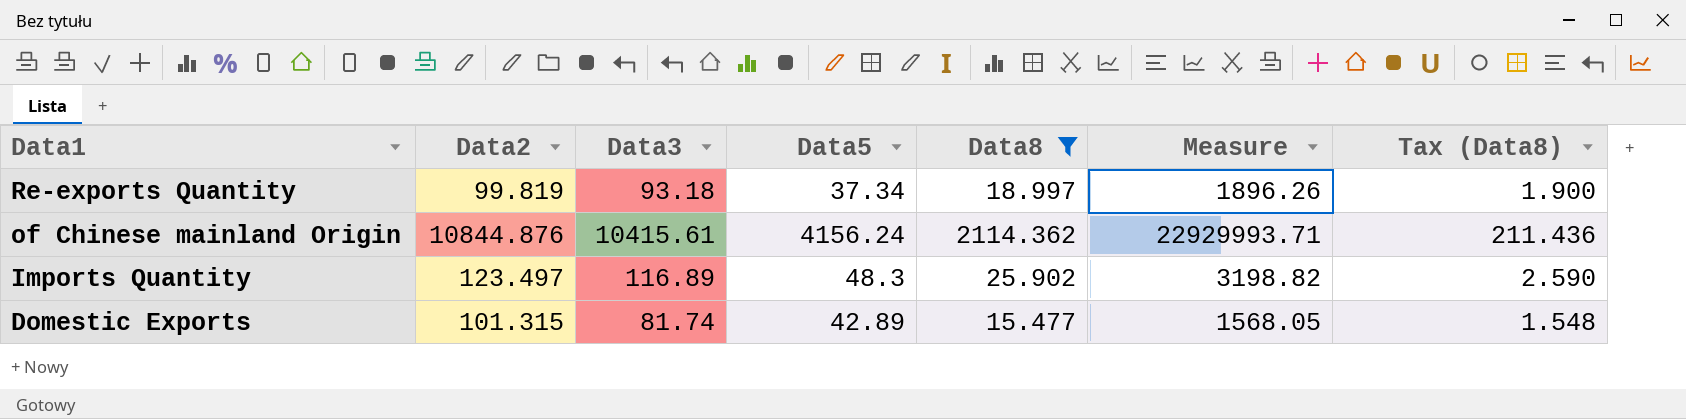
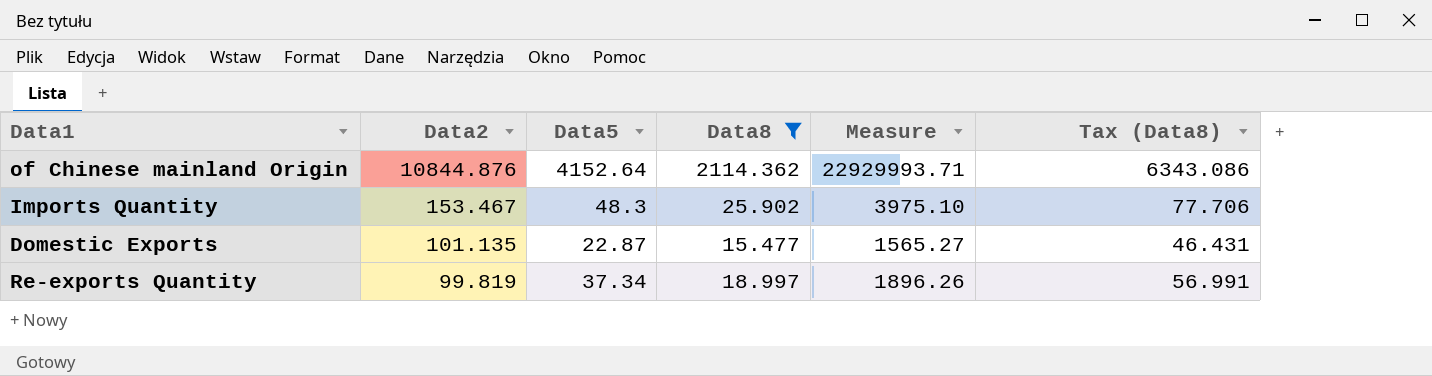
row order: Data1 descending -> Data2 descending
column Data3 | position: 3 -> none
column Tax (Data8) | formula: [Data8] * 0.1 -> [Data8] * 3
of Chinese mainland Origin | Data5: 4156.24 -> 4152.64
Imports Quantity | Data2: 123.497 -> 153.467
Imports Quantity | Measure: 3198.82 -> 3975.10
Domestic Exports | Data2: 101.315 -> 101.135
Domestic Exports | Data5: 42.89 -> 22.87
Domestic Exports | Measure: 1568.05 -> 1565.27

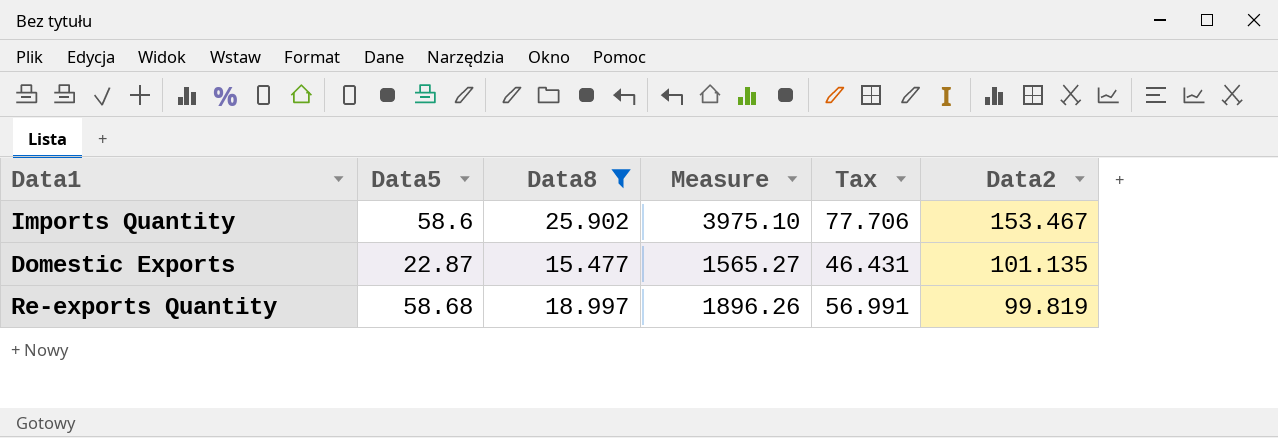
column name: Tax (Data8) -> Tax
column Data2 | position: 2 -> 6
row of Chinese mainland Origin: 10844.876 | 4152.64 | 2114.362 | 22929993.71 | 6343.086 -> none
Imports Quantity | Data5: 48.3 -> 58.6
Re-exports Quantity | Data5: 37.34 -> 58.68

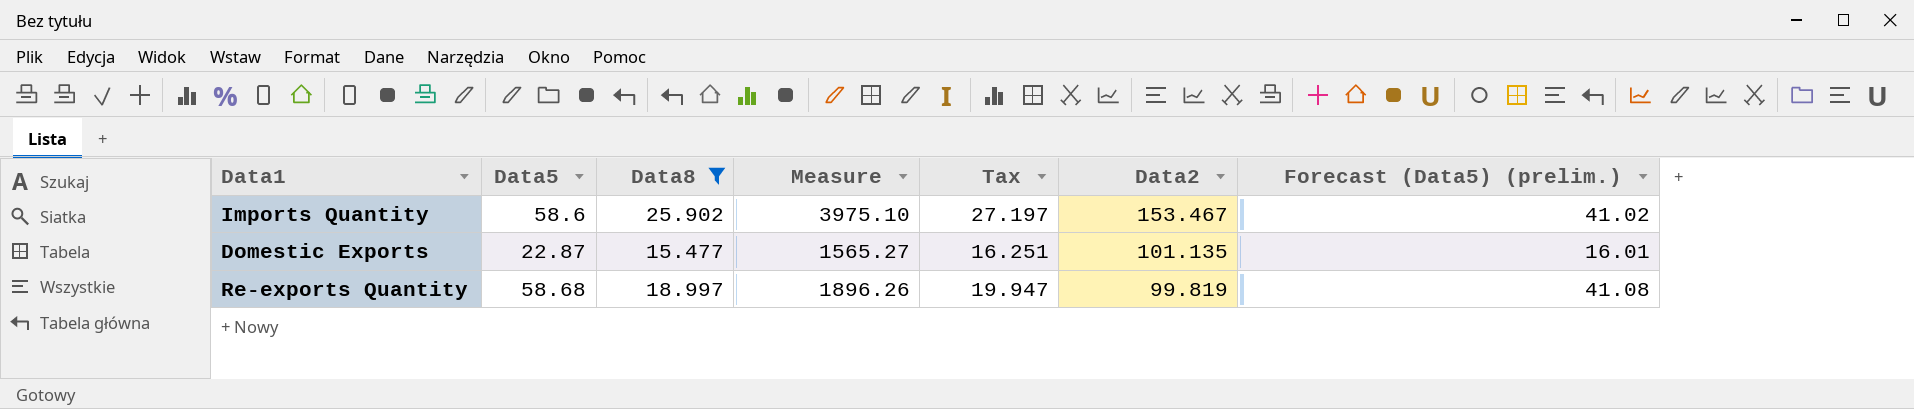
column Tax | formula: [Data8] * 3 -> [Data8] * 1.05
column Forecast (Data5) (prelim.) | formula: none -> [Data5] * 0.7

